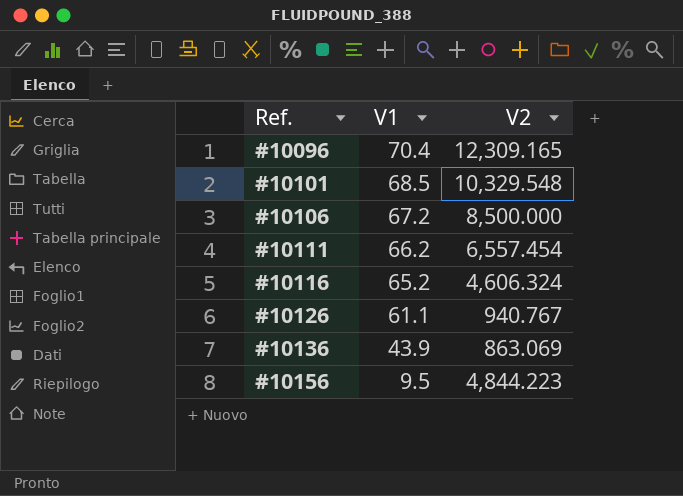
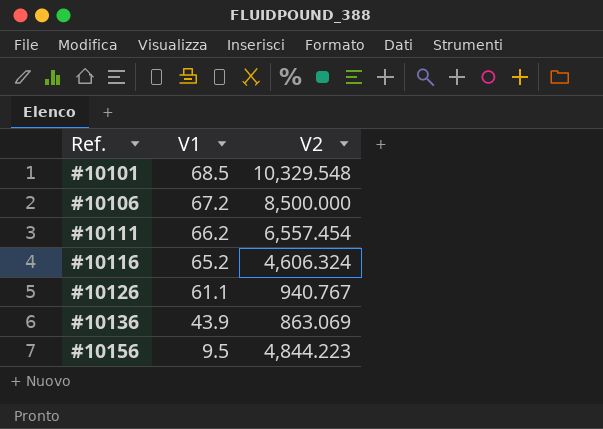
row #10096: 70.4 | 12,309.165 -> none

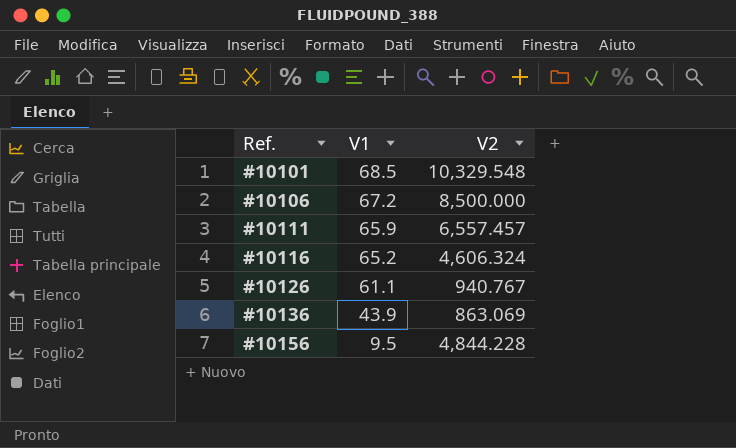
#10111 | V1: 66.2 -> 65.9
#10111 | V2: 6,557.454 -> 6,557.457
#10156 | V2: 4,844.223 -> 4,844.228

